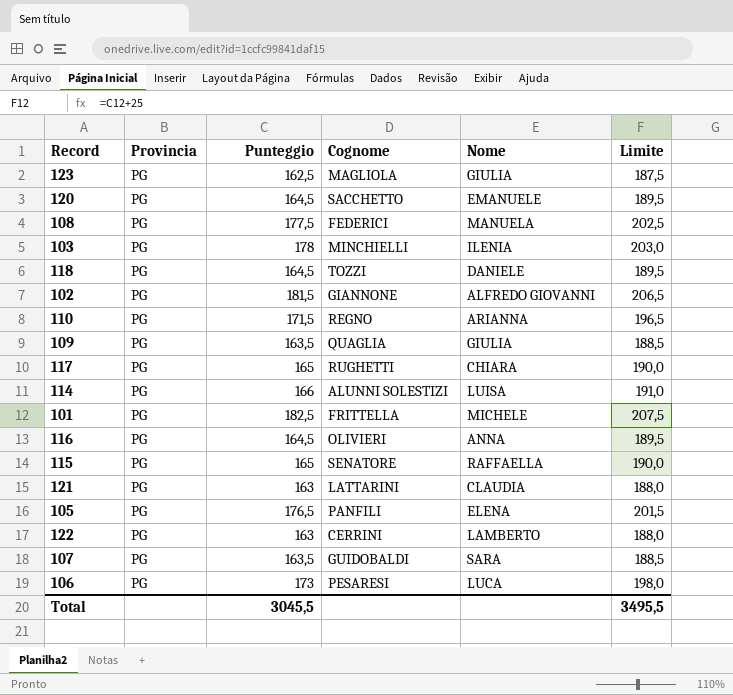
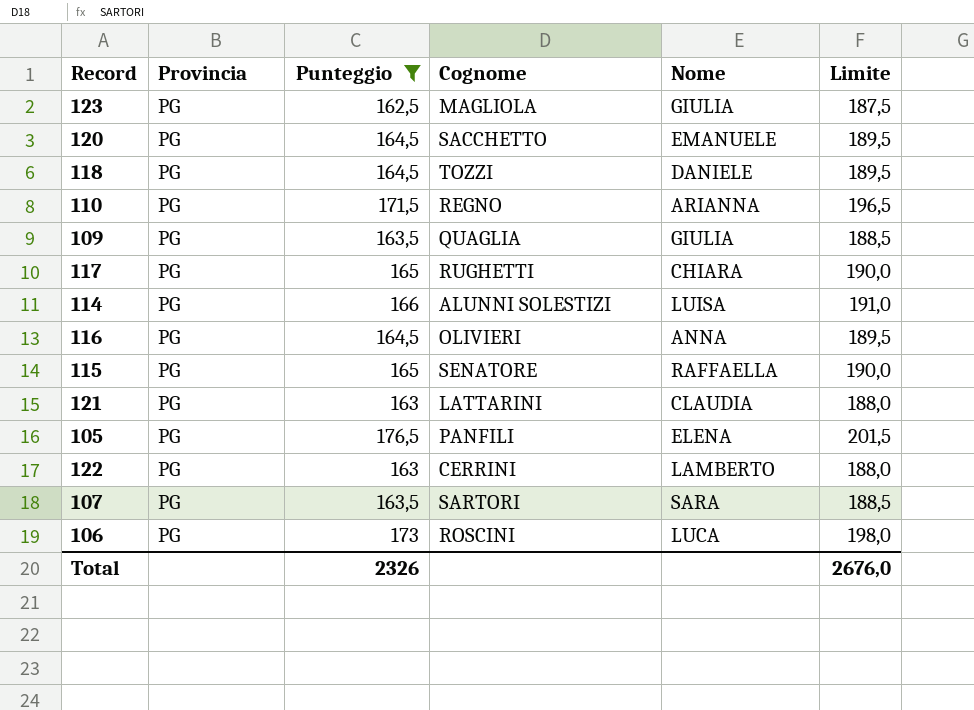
filter: none -> Punteggio <= 176,5
107 | Cognome: GUIDOBALDI -> SARTORI
106 | Cognome: PESARESI -> ROSCINI
Total | Punteggio: 3045,5 -> 2326
Total | Limite: 3495,5 -> 2676,0

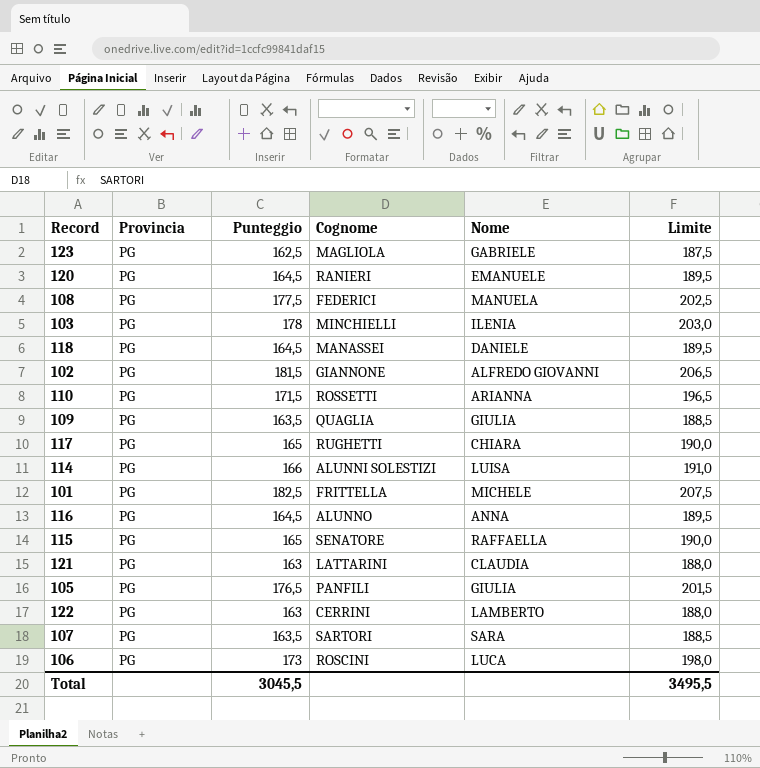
filter: Punteggio <= 176,5 -> none
123 | Nome: GIULIA -> GABRIELE
120 | Cognome: SACCHETTO -> RANIERI
118 | Cognome: TOZZI -> MANASSEI
110 | Cognome: REGNO -> ROSSETTI
116 | Cognome: OLIVIERI -> ALUNNO
105 | Nome: ELENA -> GIULIA
Total | Punteggio: 2326 -> 3045,5
Total | Limite: 2676,0 -> 3495,5

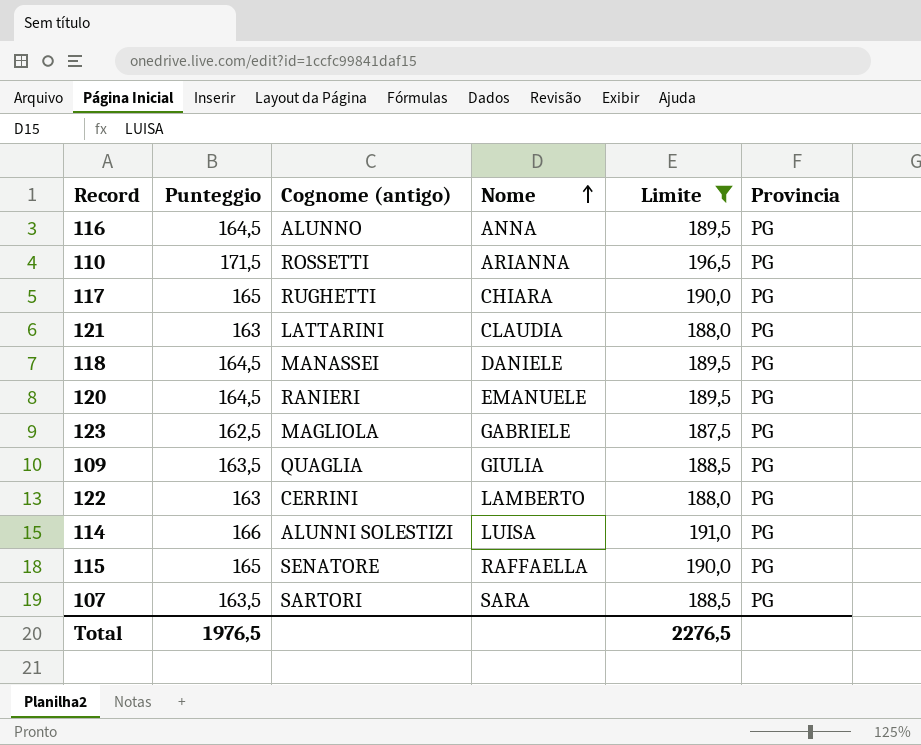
filter: none -> Limite <= 196,5
row order: none -> Nome ascending
column name: Cognome -> Cognome (antigo)
column Provincia | position: 2 -> 6
Total | Punteggio: 3045,5 -> 1976,5
Total | Limite: 3495,5 -> 2276,5

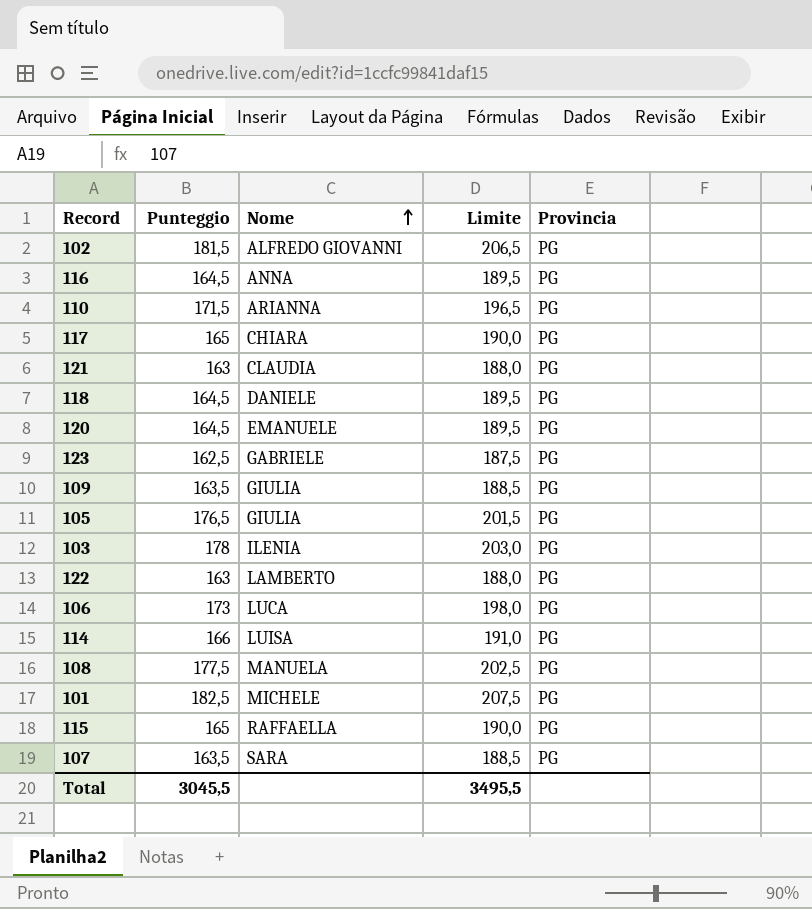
filter: Limite <= 196,5 -> none
column Cognome (antigo) | position: 3 -> none
Total | Punteggio: 1976,5 -> 3045,5
Total | Limite: 2276,5 -> 3495,5

